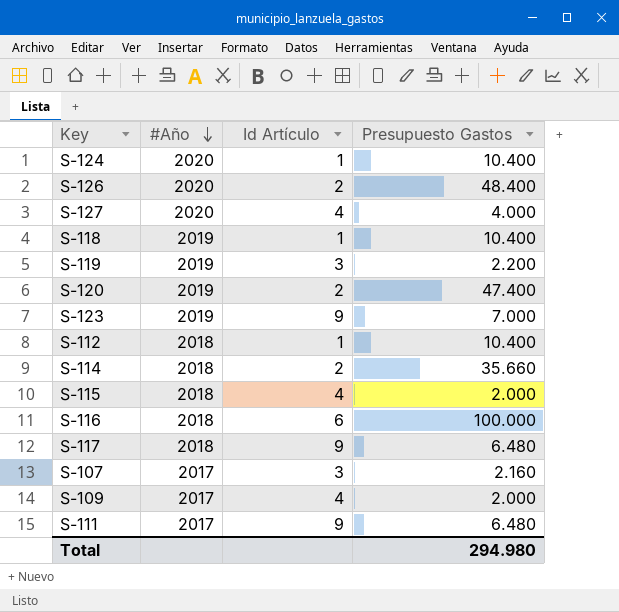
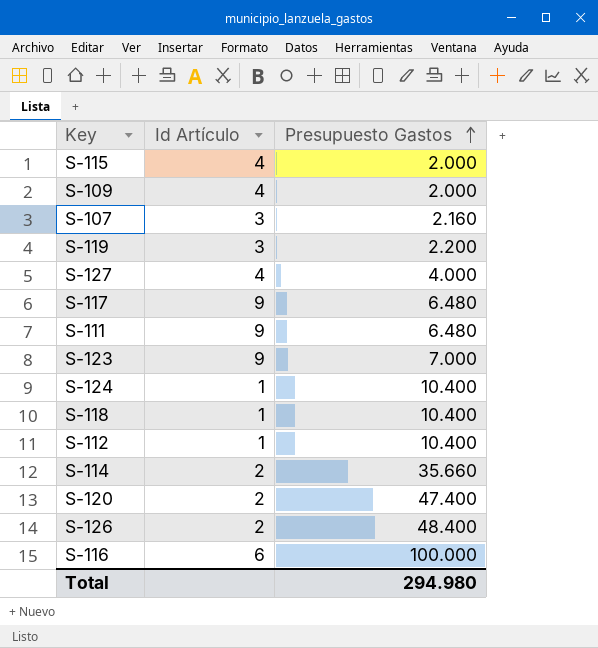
row order: #Año descending -> Presupuesto Gastos ascending
column #Año | position: 2 -> none

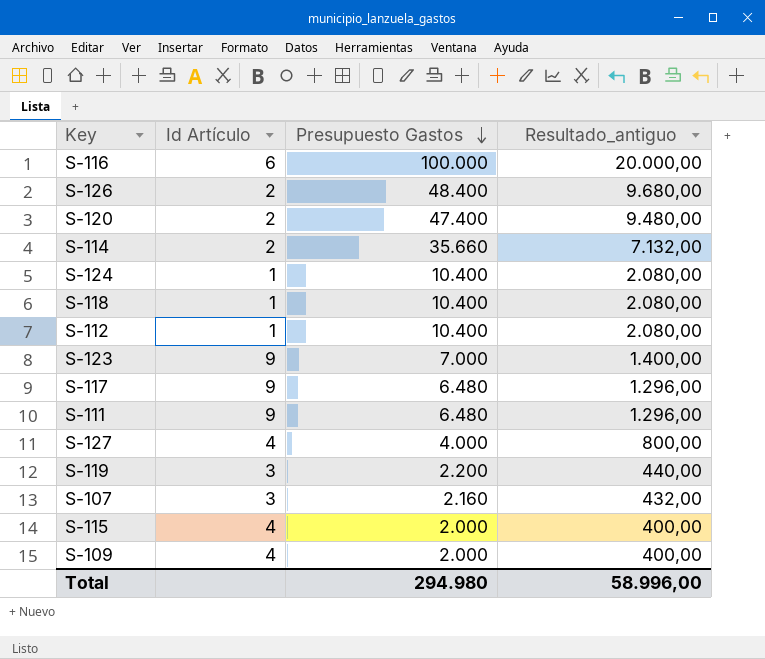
row order: Presupuesto Gastos ascending -> Presupuesto Gastos descending
column Resultado_antiguo | formula: none -> [Presupuesto Gastos] * 0,2

